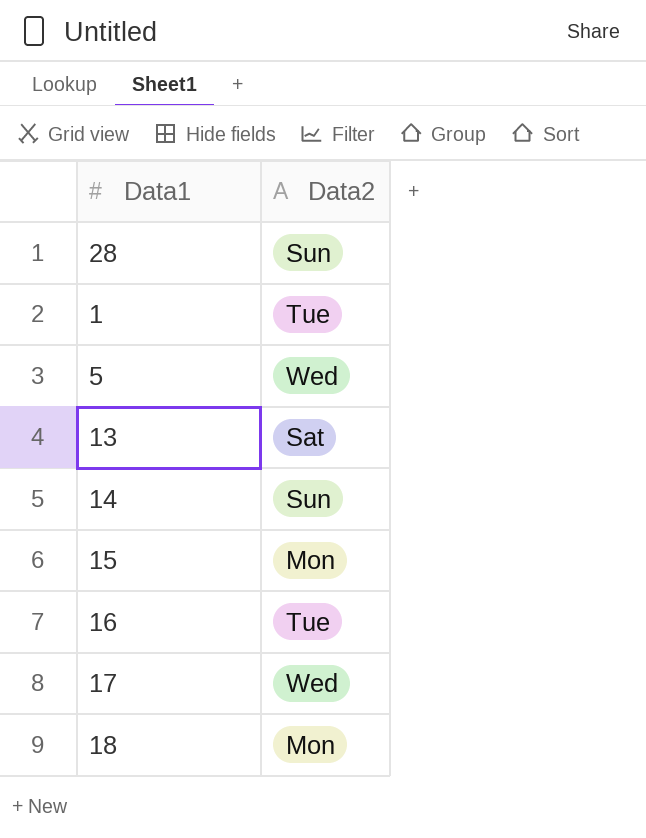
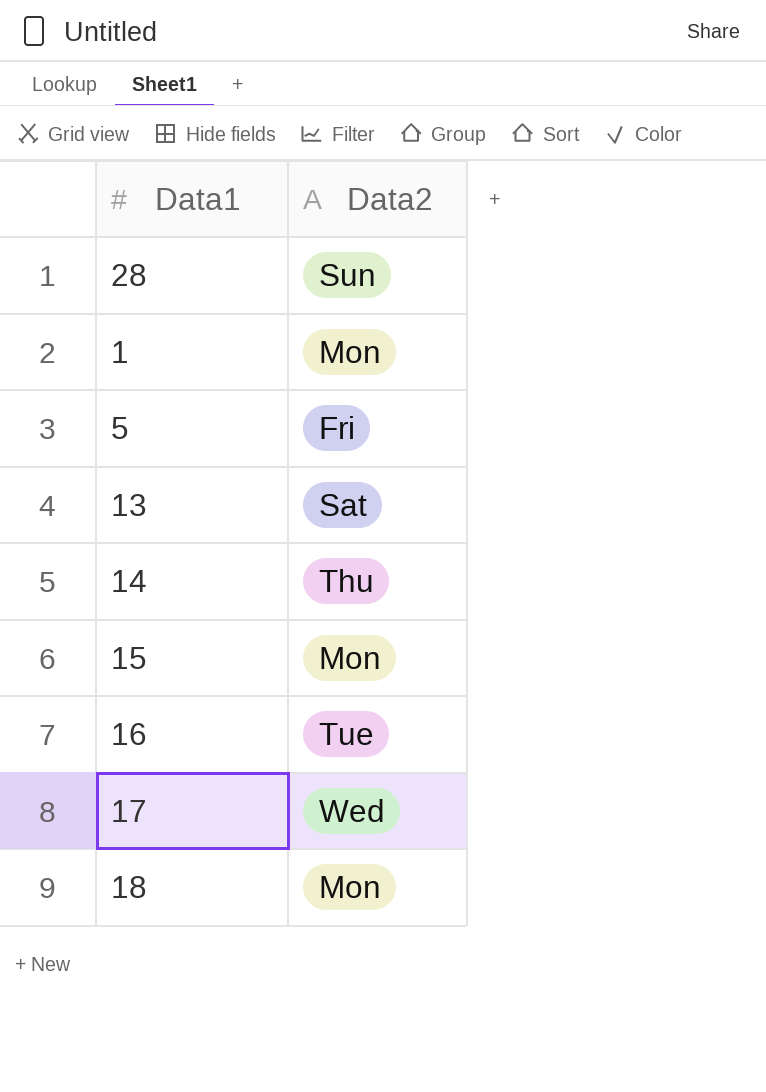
1 | Data2: Tue -> Mon
5 | Data2: Wed -> Fri
14 | Data2: Sun -> Thu

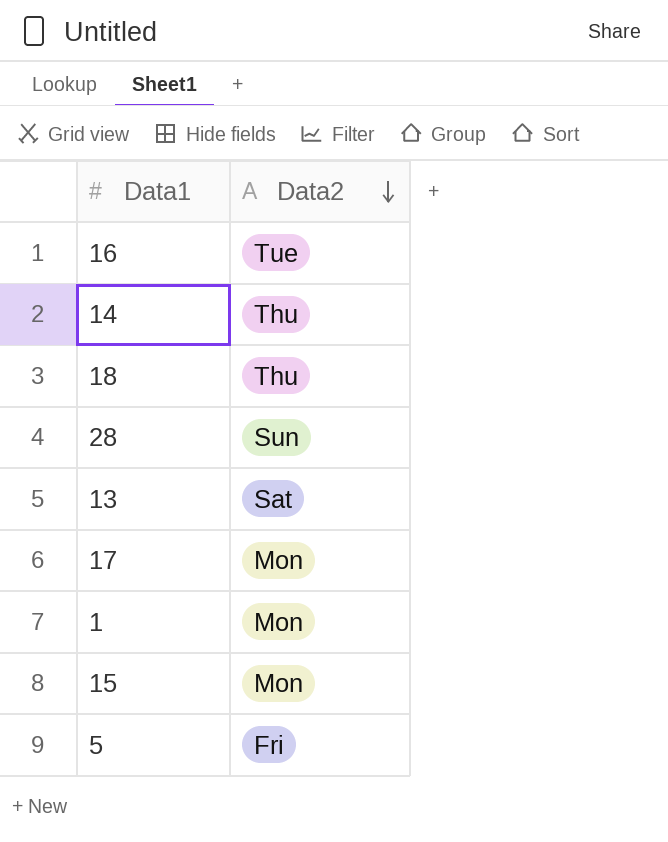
row order: none -> Data2 descending
18 | Data2: Mon -> Thu
17 | Data2: Wed -> Mon

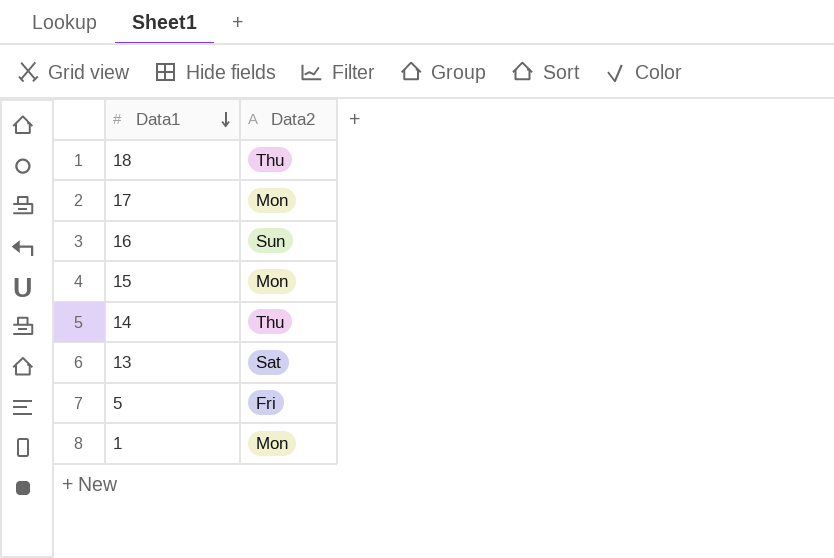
row order: Data2 descending -> Data1 descending
row 28: Sun -> none
16 | Data2: Tue -> Sun

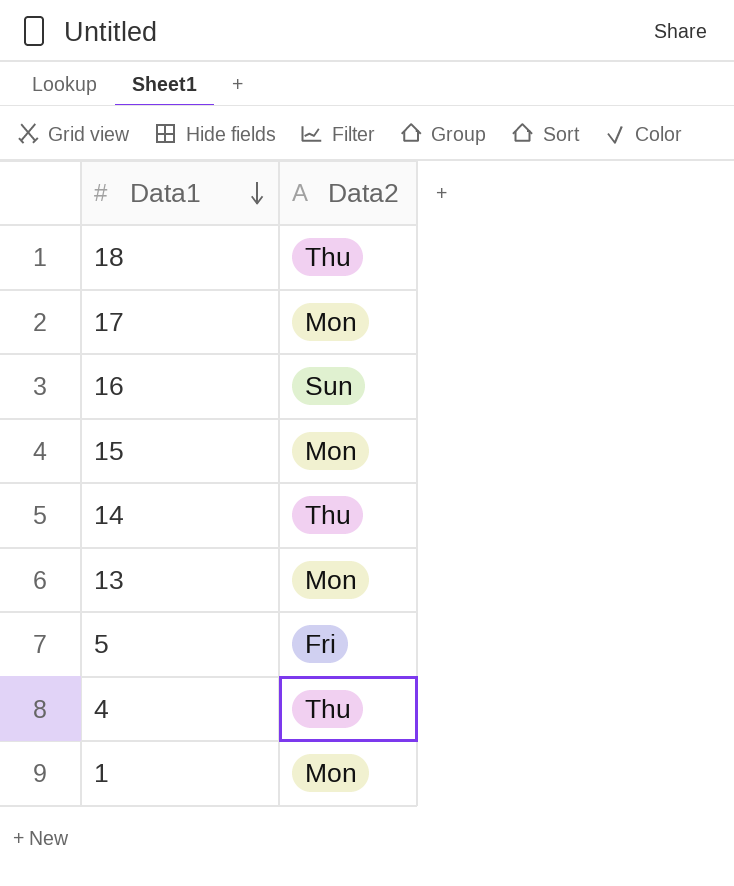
13 | Data2: Sat -> Mon
row 4: none -> Thu

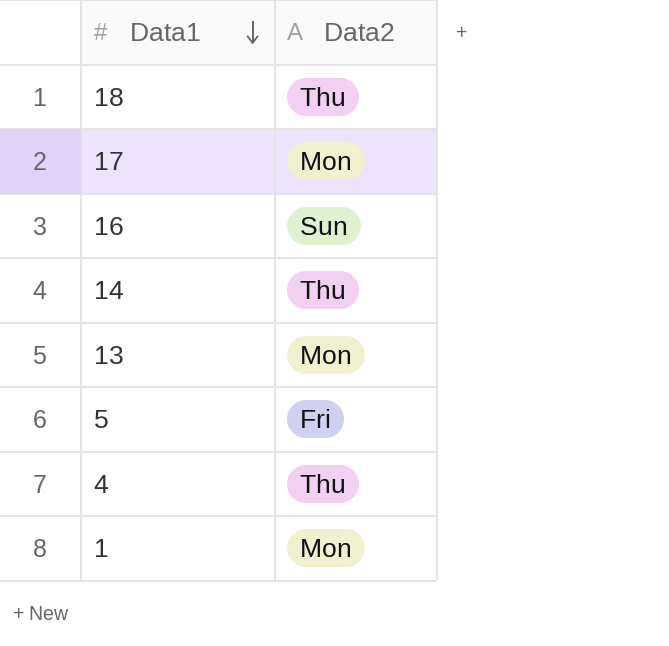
row 15: Mon -> none

